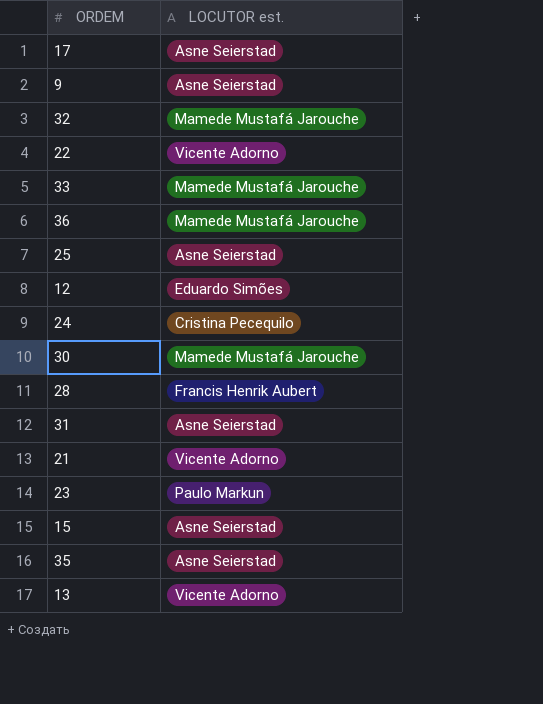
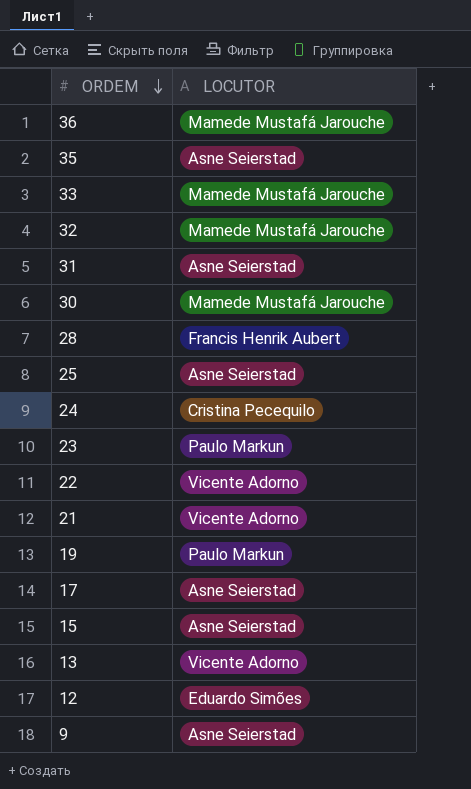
row order: none -> ORDEM descending
column name: LOCUTOR est. -> LOCUTOR
row 19: none -> Paulo Markun

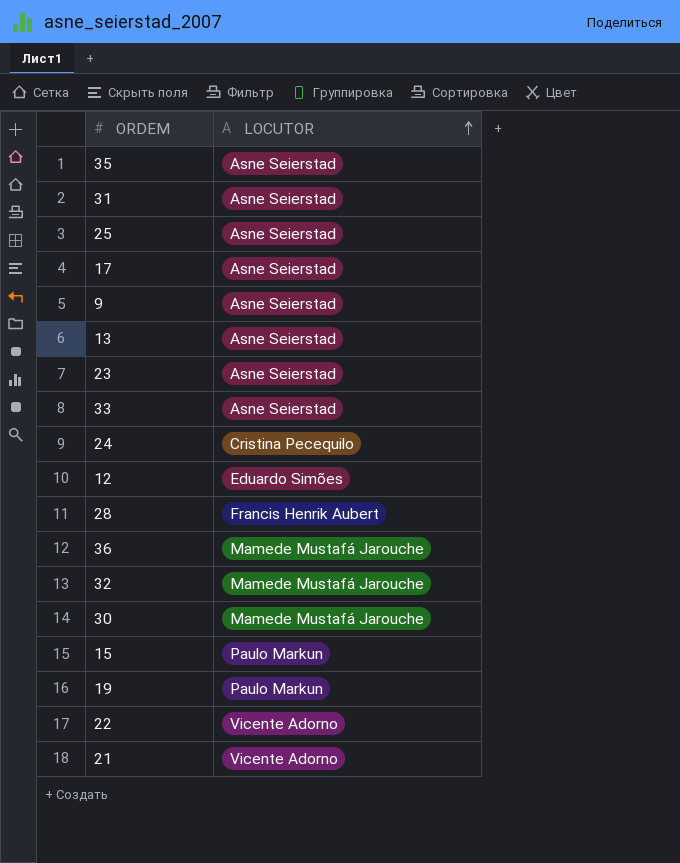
row order: ORDEM descending -> LOCUTOR ascending
13 | LOCUTOR: Vicente Adorno -> Asne Seierstad
23 | LOCUTOR: Paulo Markun -> Asne Seierstad
33 | LOCUTOR: Mamede Mustafá Jarouche -> Asne Seierstad
15 | LOCUTOR: Asne Seierstad -> Paulo Markun

